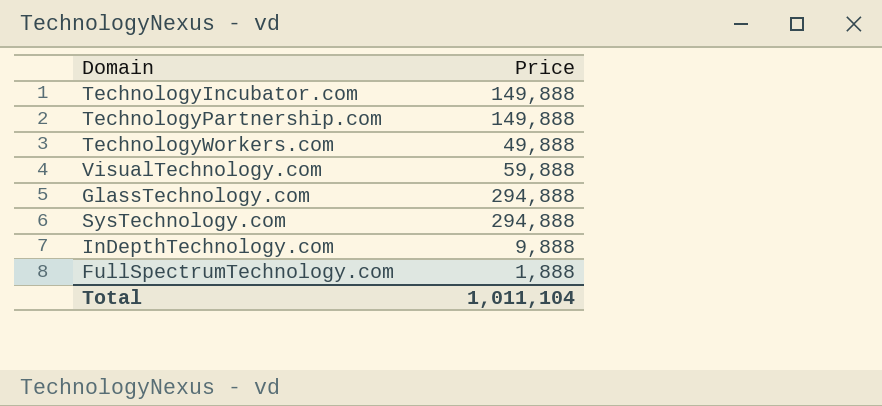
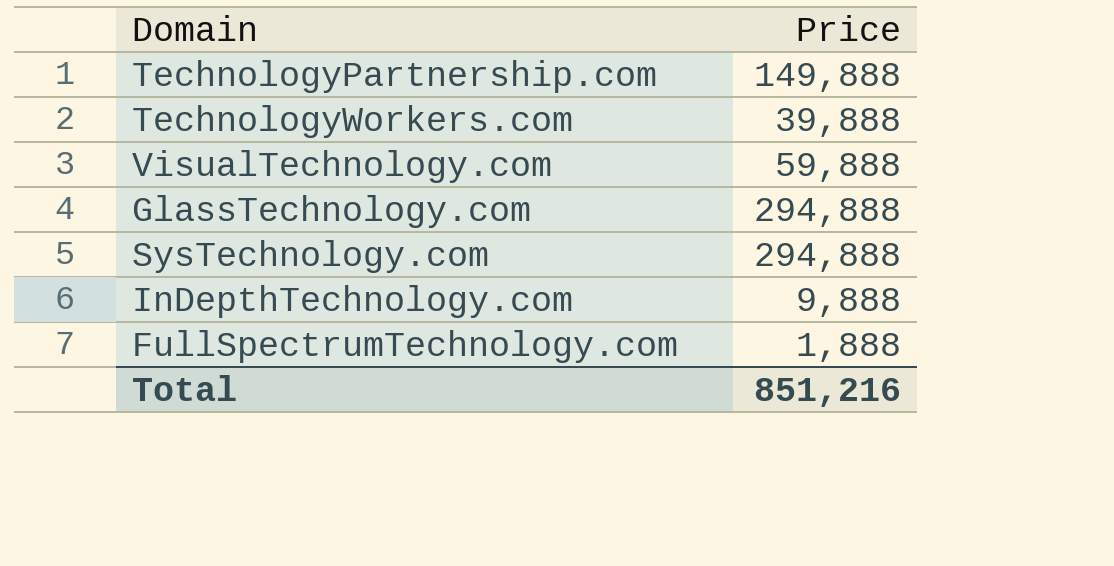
row TechnologyIncubator.com: 149,888 -> none
TechnologyWorkers.com | Price: 49,888 -> 39,888
Total | Price: 1,011,104 -> 851,216

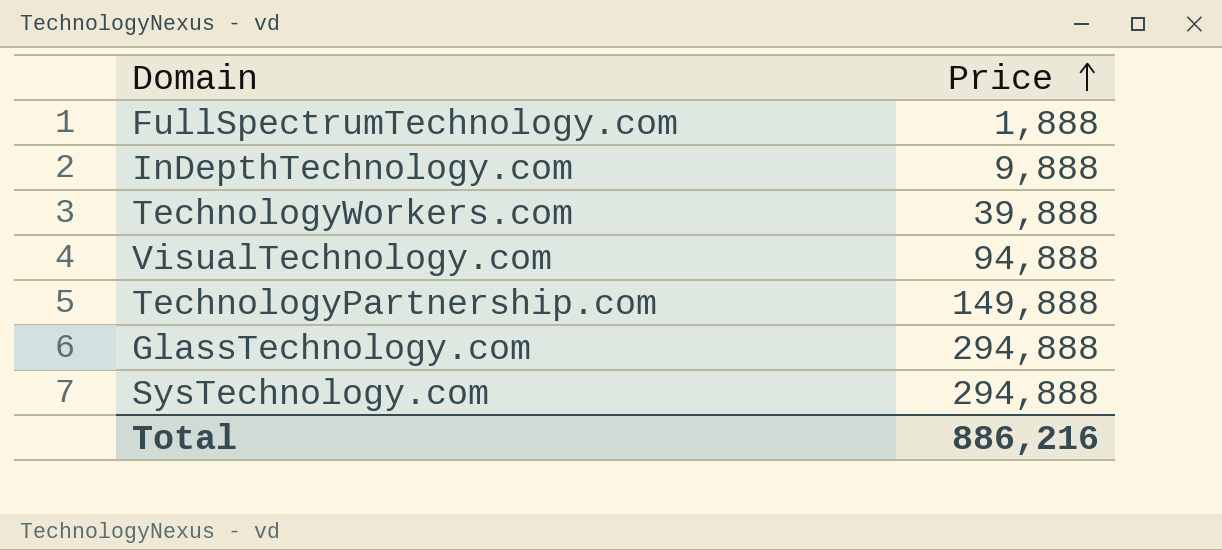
row order: none -> Price ascending
VisualTechnology.com | Price: 59,888 -> 94,888
Total | Price: 851,216 -> 886,216

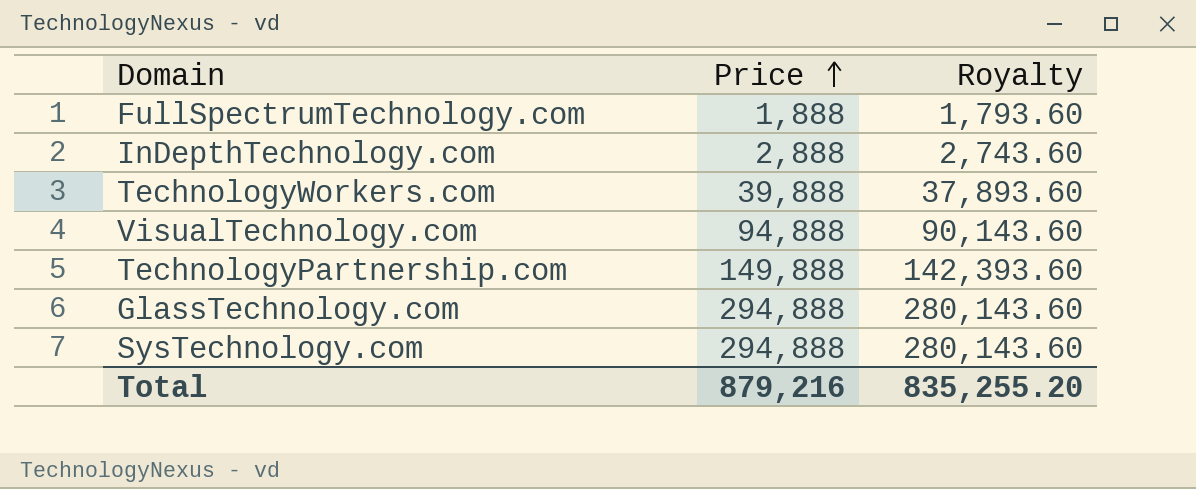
column Royalty | formula: none -> [Price] * 0.95
InDepthTechnology.com | Price: 9,888 -> 2,888
Total | Price: 886,216 -> 879,216

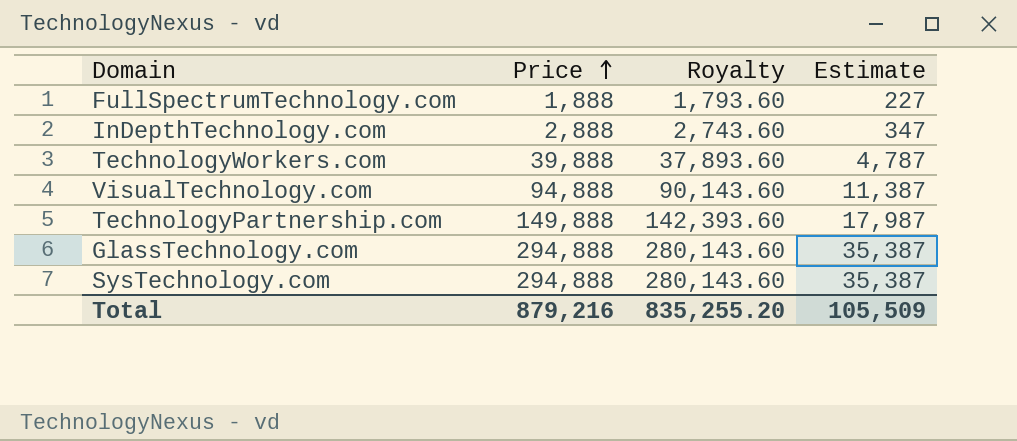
column Estimate | formula: none -> [Price] * 0.12

